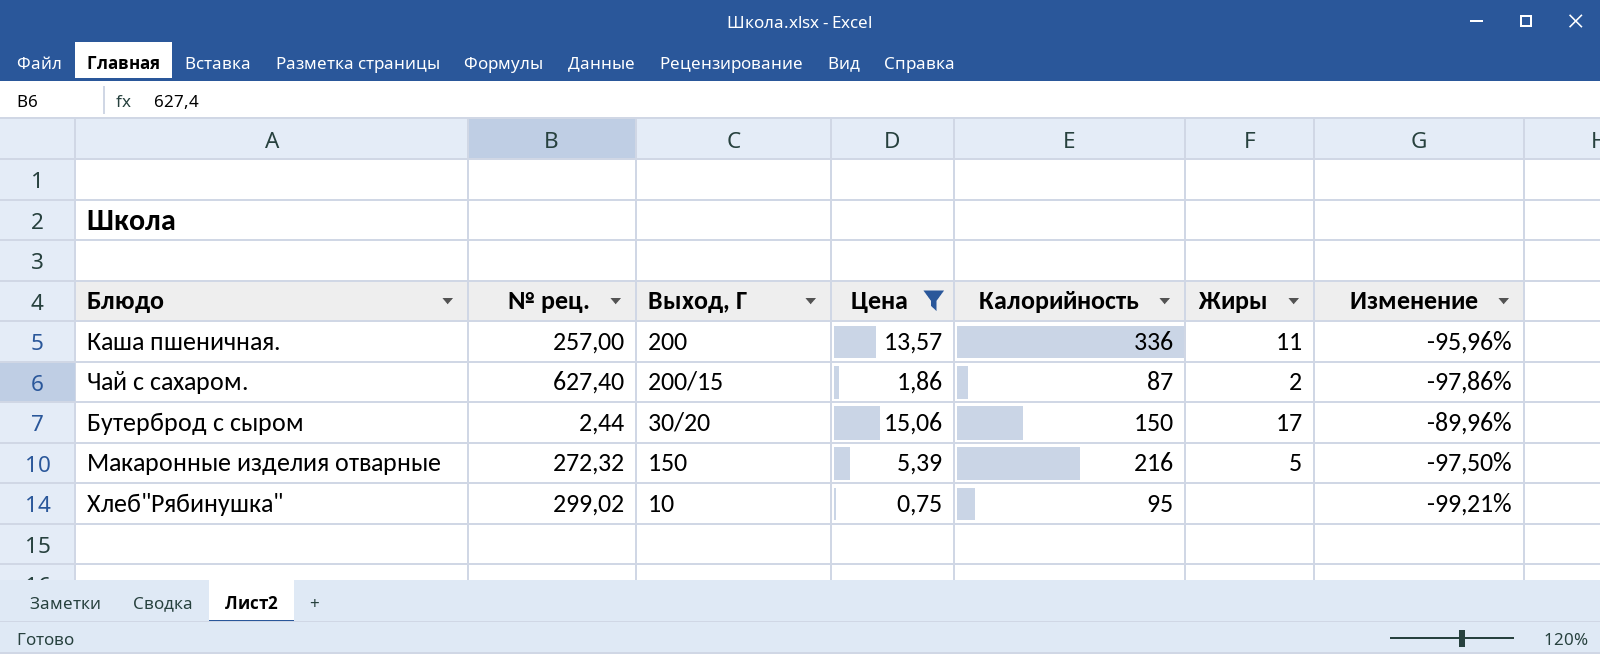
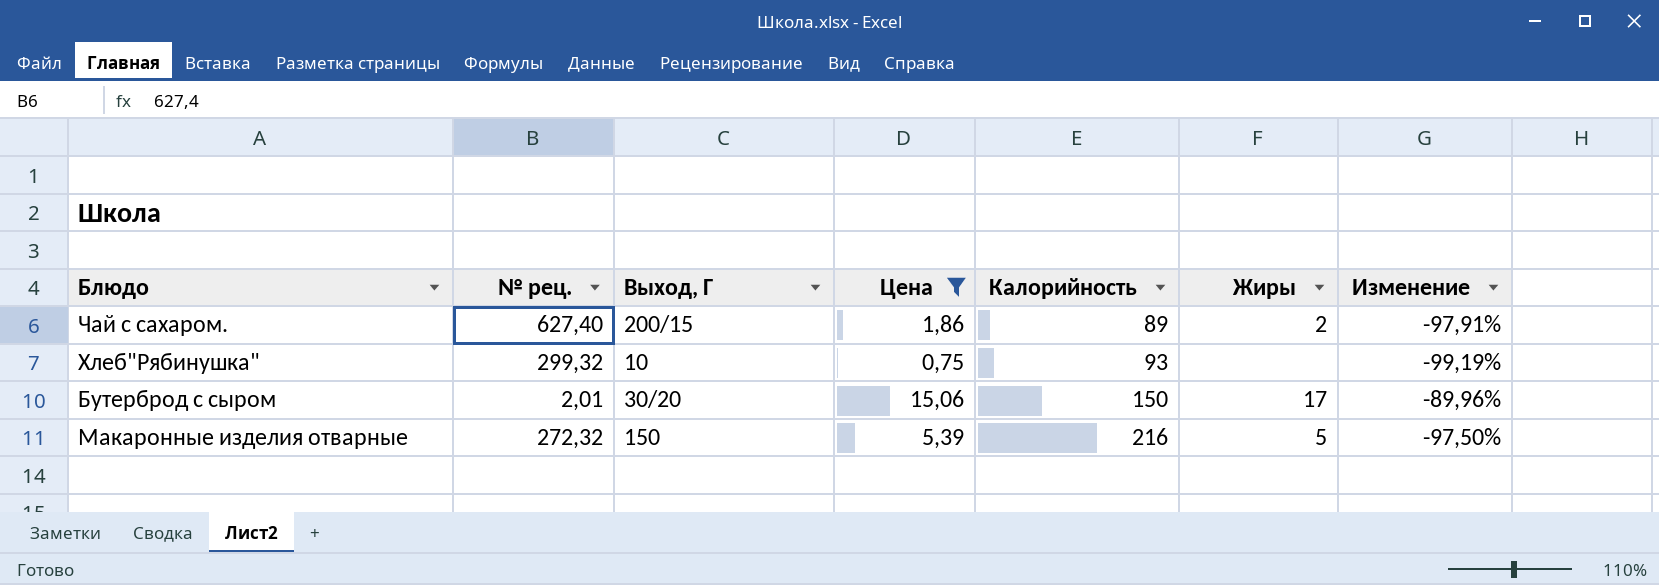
row order: none -> Калорийность ascending
row Каша пшеничная.: 257,00 | 200 | 13,57 | 336 | 11 | -95,96% -> none
Чай с сахаром. | Калорийность: 87 -> 89
Чай с сахаром. | Изменение: -97,86% -> -97,91%
Хлеб"Рябинушка" | № рец.: 299,02 -> 299,32
Хлеб"Рябинушка" | Калорийность: 95 -> 93
Хлеб"Рябинушка" | Изменение: -99,21% -> -99,19%
Бутерброд с сыром | № рец.: 2,44 -> 2,01

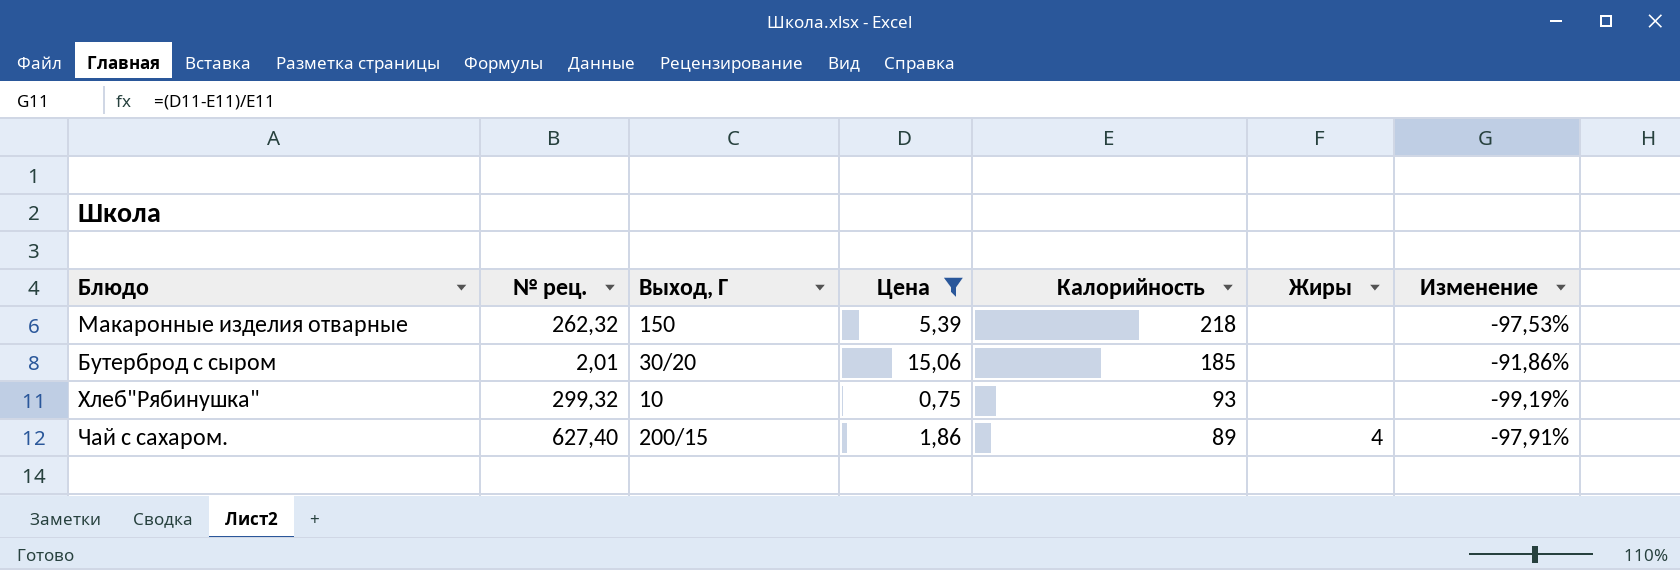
row order: Калорийность ascending -> Калорийность descending
Макаронные изделия отварные | № рец.: 272,32 -> 262,32
Макаронные изделия отварные | Калорийность: 216 -> 218
Макаронные изделия отварные | Жиры: 5 -> none
Макаронные изделия отварные | Изменение: -97,50% -> -97,53%
Бутерброд с сыром | Калорийность: 150 -> 185
Бутерброд с сыром | Жиры: 17 -> none
Бутерброд с сыром | Изменение: -89,96% -> -91,86%
Чай с сахаром. | Жиры: 2 -> 4

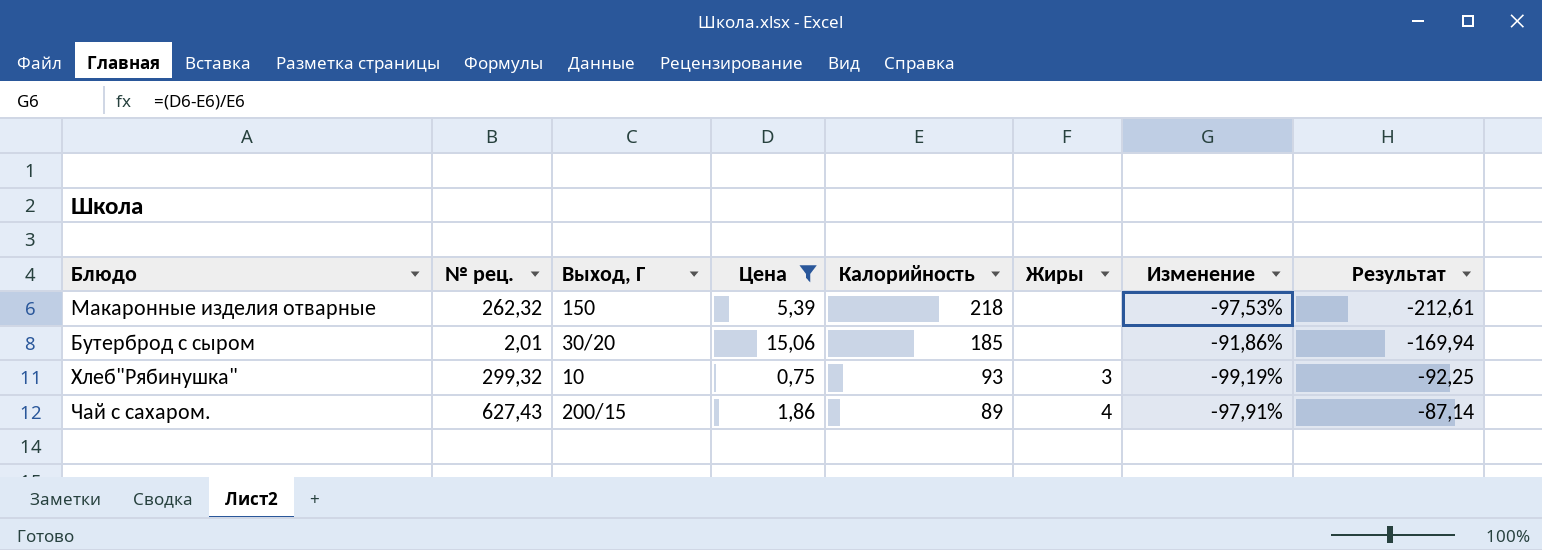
column Результат | formula: none -> [Цена] - [Калорийность]
Хлеб"Рябинушка" | Жиры: none -> 3
Чай с сахаром. | № рец.: 627,40 -> 627,43

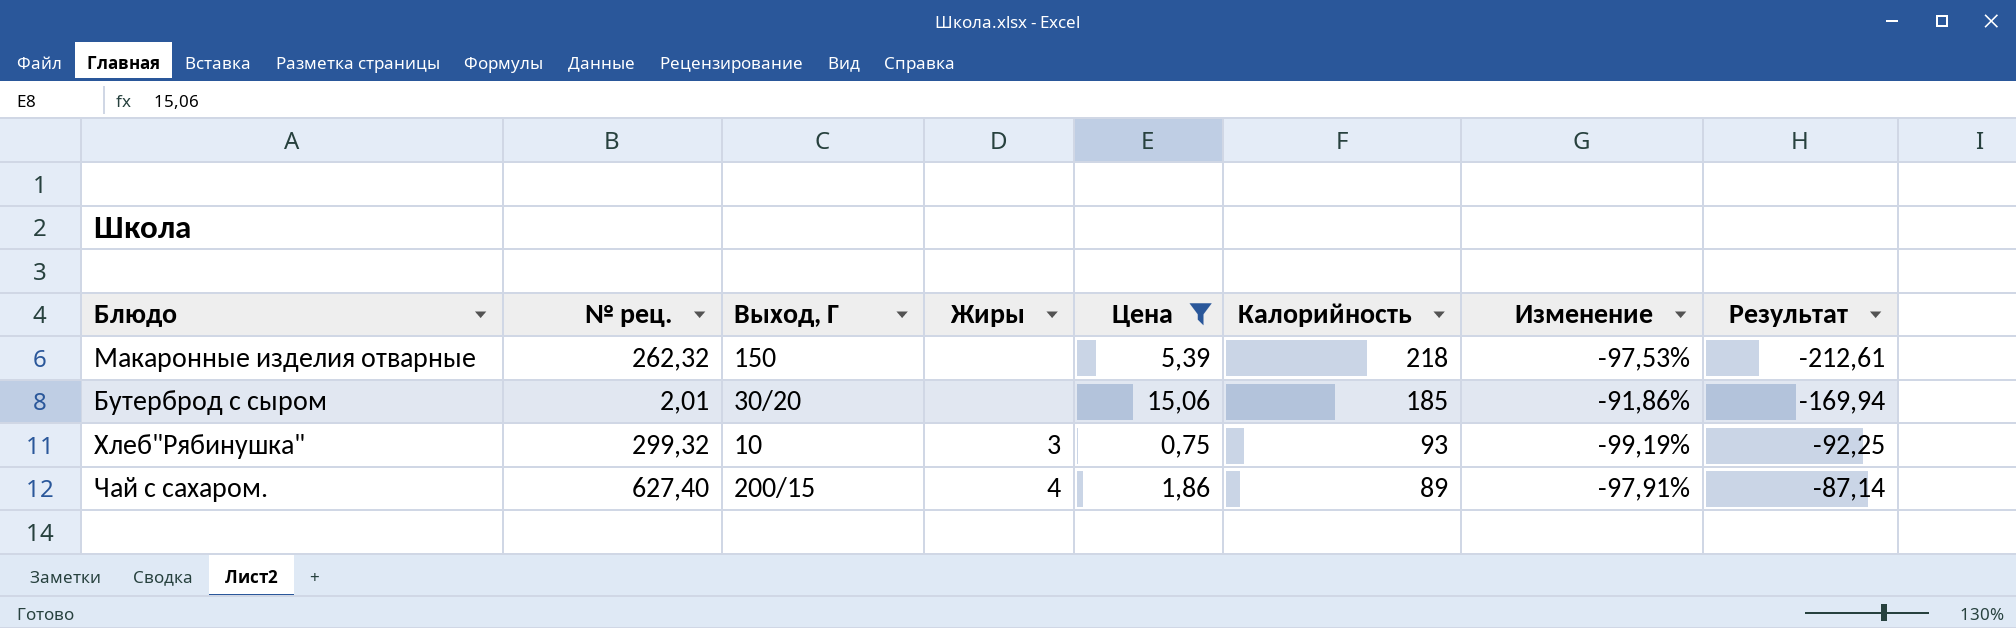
column Жиры | position: 6 -> 4
Чай с сахаром. | № рец.: 627,43 -> 627,40

